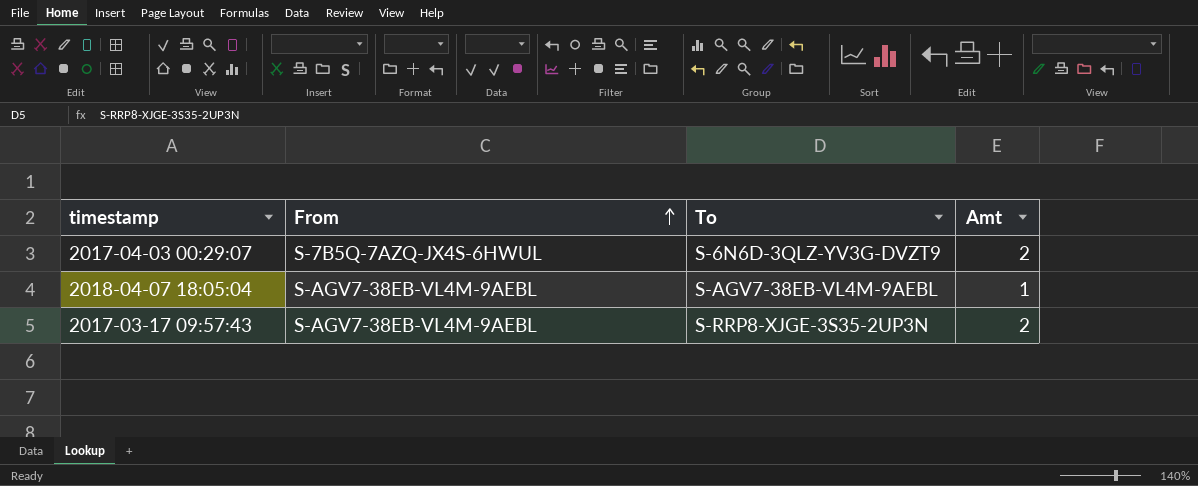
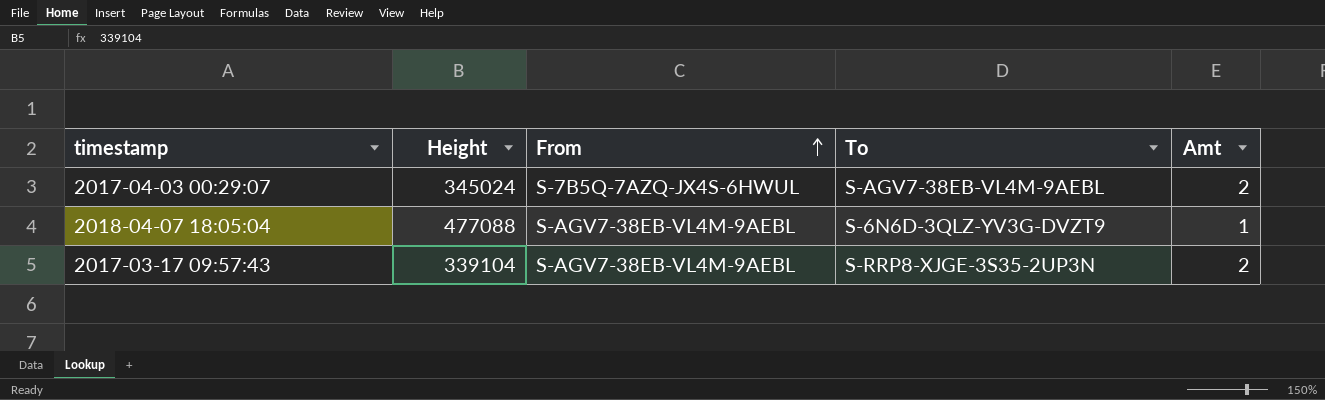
column Height | position: none -> 2
2017-04-03 00:29:07 | To: S-6N6D-3QLZ-YV3G-DVZT9 -> S-AGV7-38EB-VL4M-9AEBL
2018-04-07 18:05:04 | To: S-AGV7-38EB-VL4M-9AEBL -> S-6N6D-3QLZ-YV3G-DVZT9

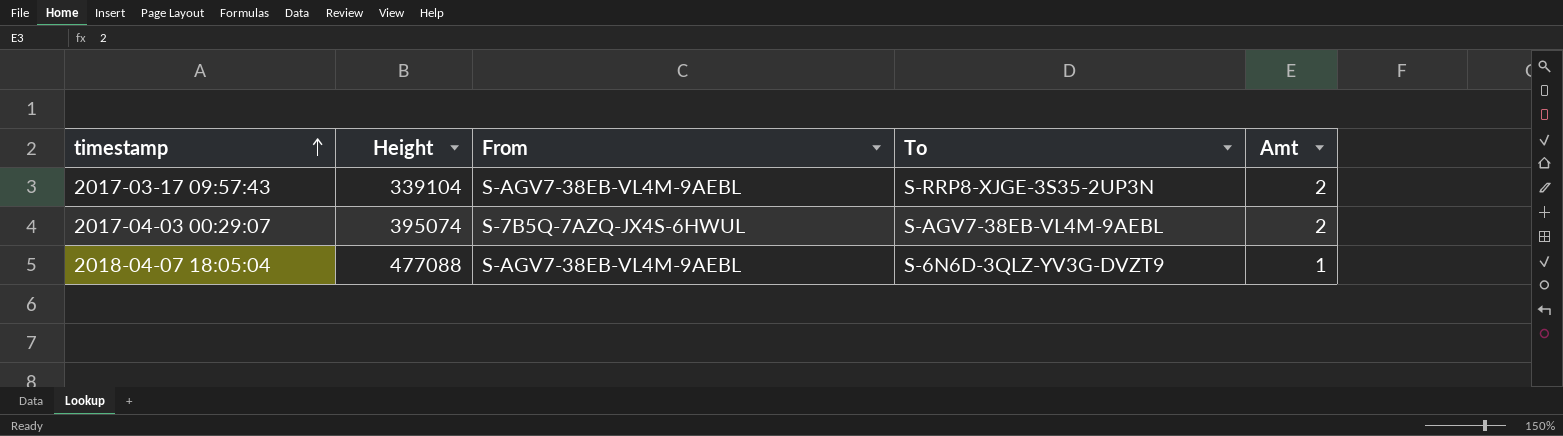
row order: From ascending -> timestamp ascending
2017-04-03 00:29:07 | Height: 345024 -> 395074

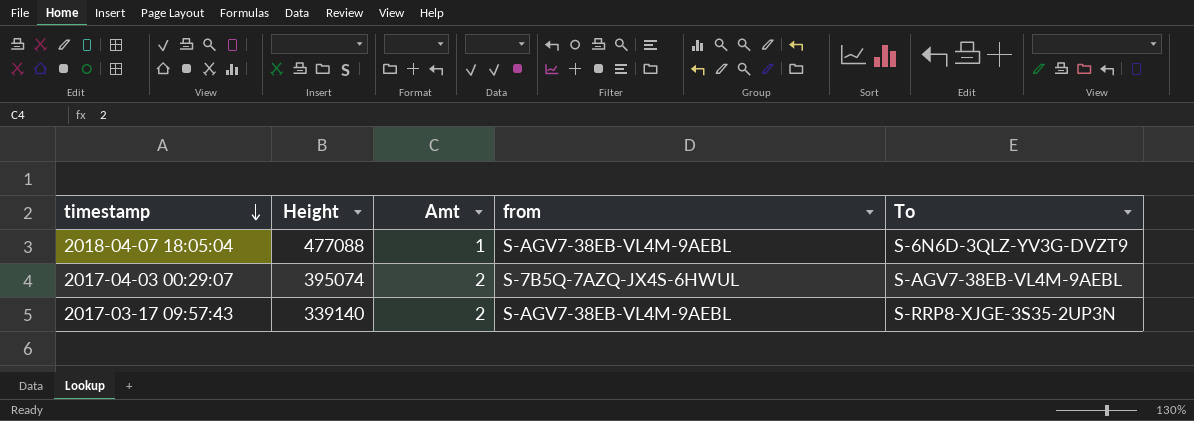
row order: timestamp ascending -> timestamp descending
column Amt | position: 5 -> 3
column name: From -> from
2017-03-17 09:57:43 | Height: 339104 -> 339140

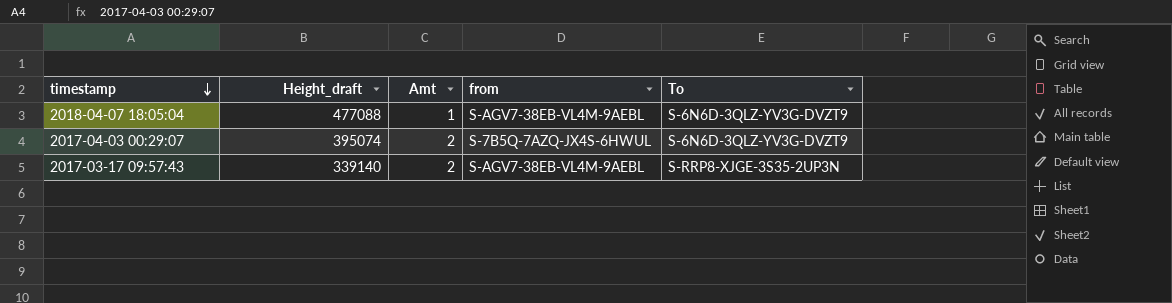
column name: Height -> Height_draft
2017-04-03 00:29:07 | To: S-AGV7-38EB-VL4M-9AEBL -> S-6N6D-3QLZ-YV3G-DVZT9

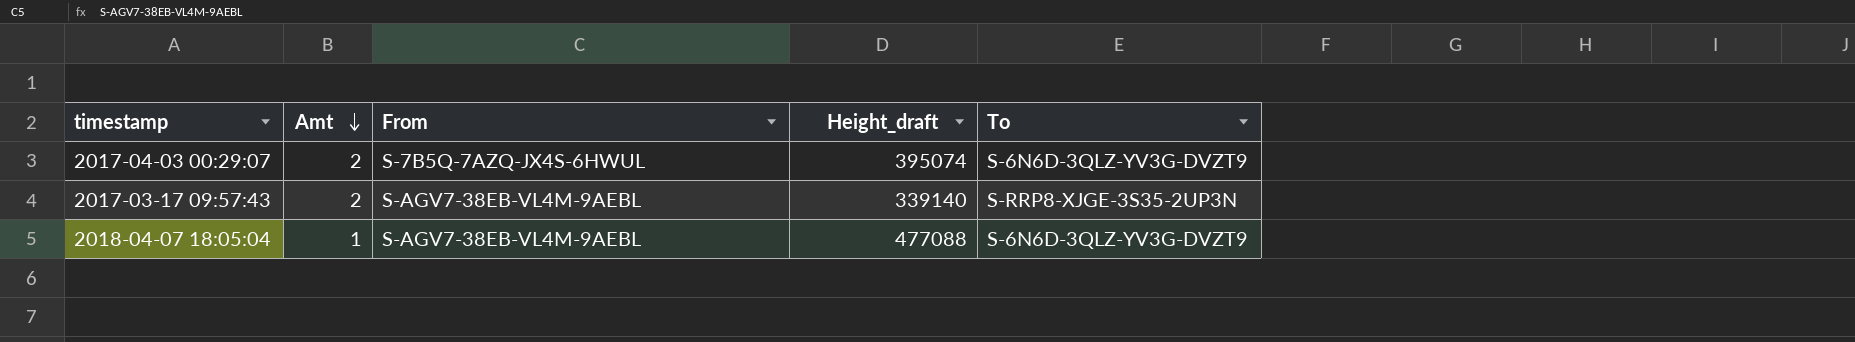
row order: timestamp descending -> Amt descending
column name: from -> From
column Height_draft | position: 2 -> 4

